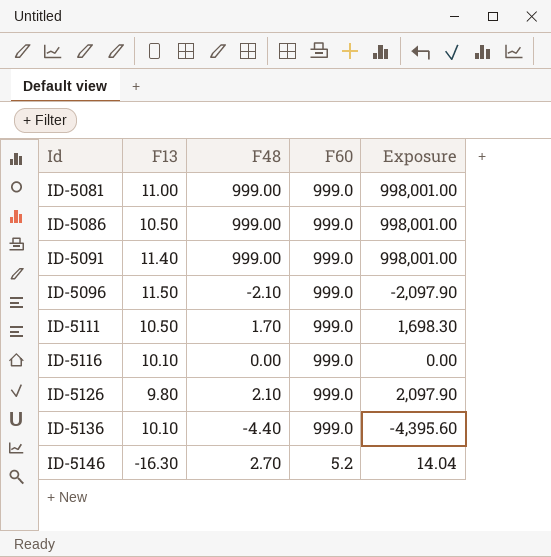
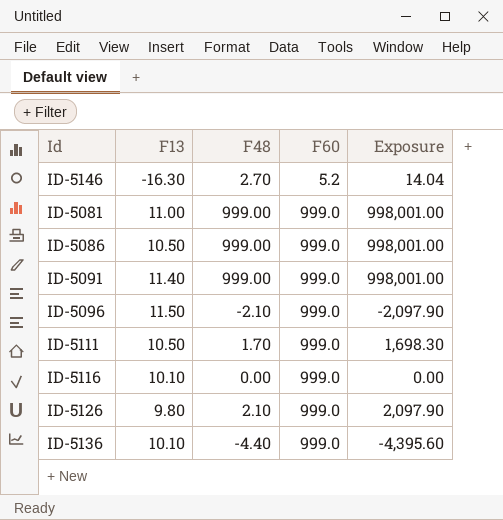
row order: Id ascending -> F60 ascending

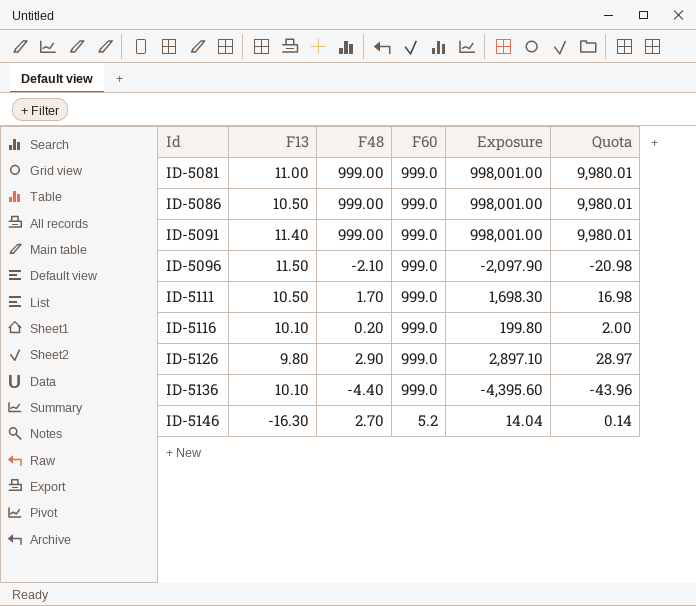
row order: F60 ascending -> Id ascending
column Quota | formula: none -> [Exposure] * 0.01
ID-5116 | F48: 0.00 -> 0.20
ID-5116 | Exposure: 0.00 -> 199.80
ID-5126 | F48: 2.10 -> 2.90
ID-5126 | Exposure: 2,097.90 -> 2,897.10

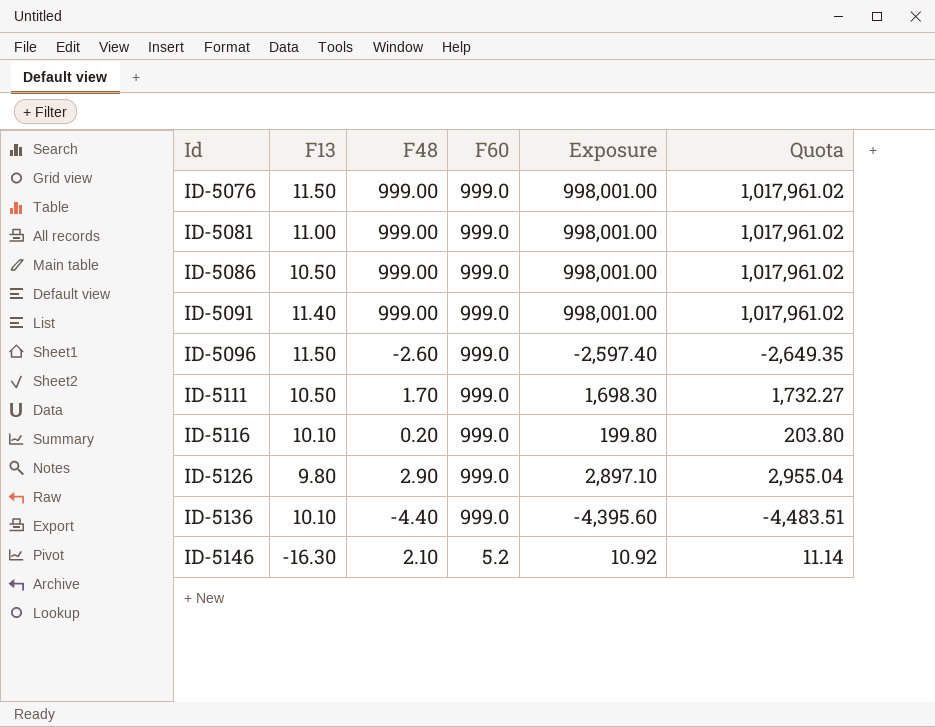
column Quota | formula: [Exposure] * 0.01 -> [Exposure] * 1.02
row ID-5076: none -> 11.50 | 999.00 | 999.0 | 998,001.00 | 1,017,961.02
ID-5096 | F48: -2.10 -> -2.60
ID-5096 | Exposure: -2,097.90 -> -2,597.40
ID-5146 | F48: 2.70 -> 2.10
ID-5146 | Exposure: 14.04 -> 10.92

